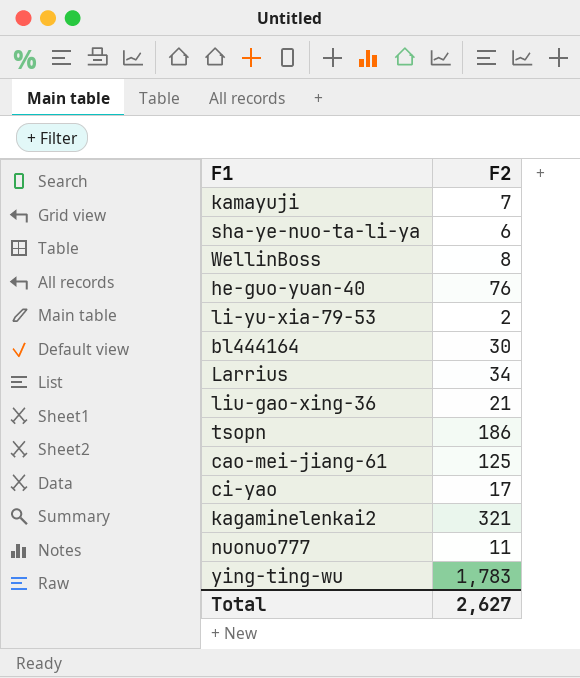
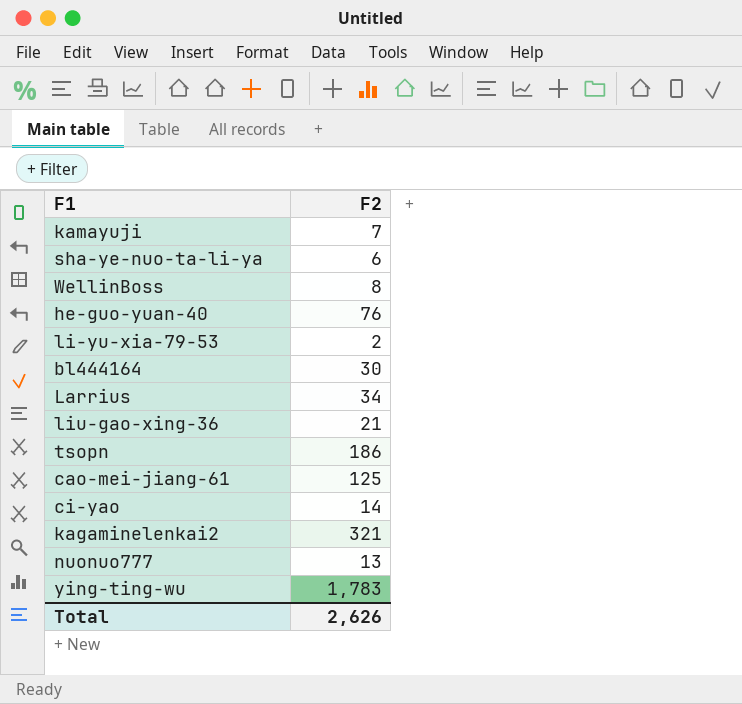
ci-yao | F2: 17 -> 14
nuonuo777 | F2: 11 -> 13
Total | F2: 2,627 -> 2,626

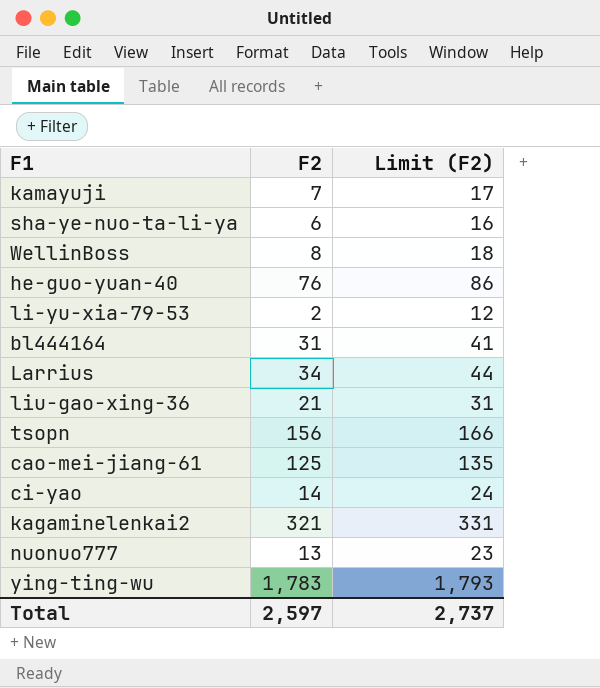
column Limit (F2) | formula: none -> [F2] + 10
bl444164 | F2: 30 -> 31
tsopn | F2: 186 -> 156
Total | F2: 2,626 -> 2,597

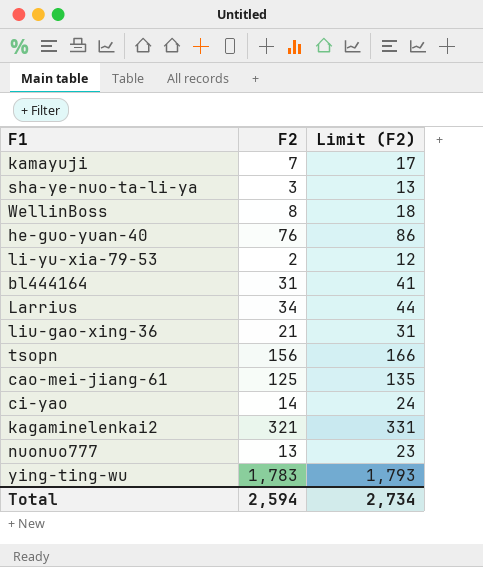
sha-ye-nuo-ta-li-ya | F2: 6 -> 3
sha-ye-nuo-ta-li-ya | Limit (F2): 16 -> 13
Total | F2: 2,597 -> 2,594
Total | Limit (F2): 2,737 -> 2,734

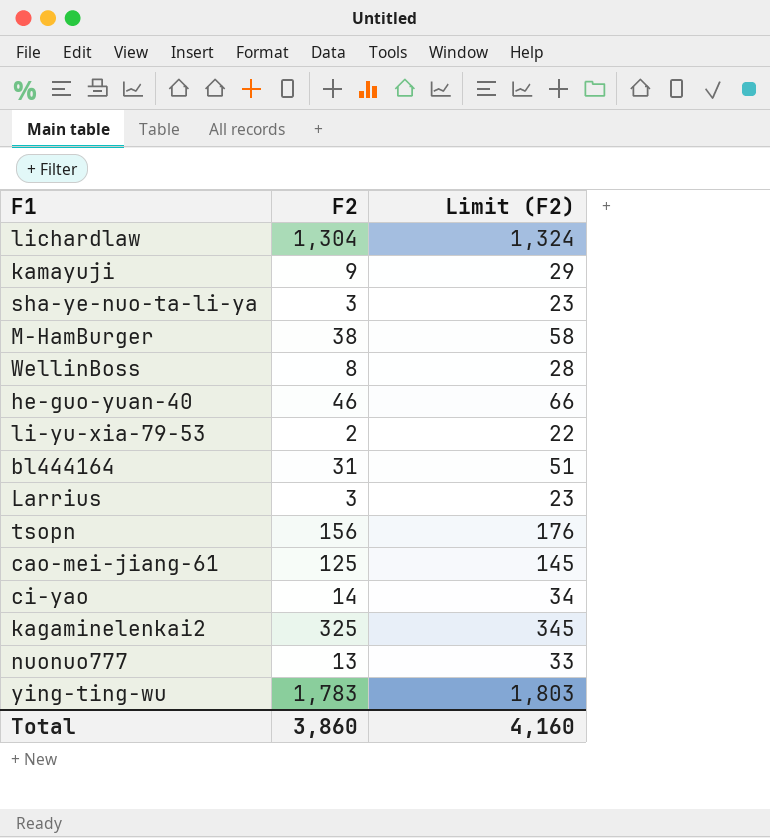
column Limit (F2) | formula: [F2] + 10 -> [F2] + 20
row liu-gao-xing-36: 21 | 31 -> none
row lichardlaw: none -> 1,304 | 1,324
kamayuji | F2: 7 -> 9
row M-HamBurger: none -> 38 | 58
he-guo-yuan-40 | F2: 76 -> 46
Larrius | F2: 34 -> 3
kagaminelenkai2 | F2: 321 -> 325
Total | F2: 2,594 -> 3,860
Total | Limit (F2): 2,734 -> 4,160

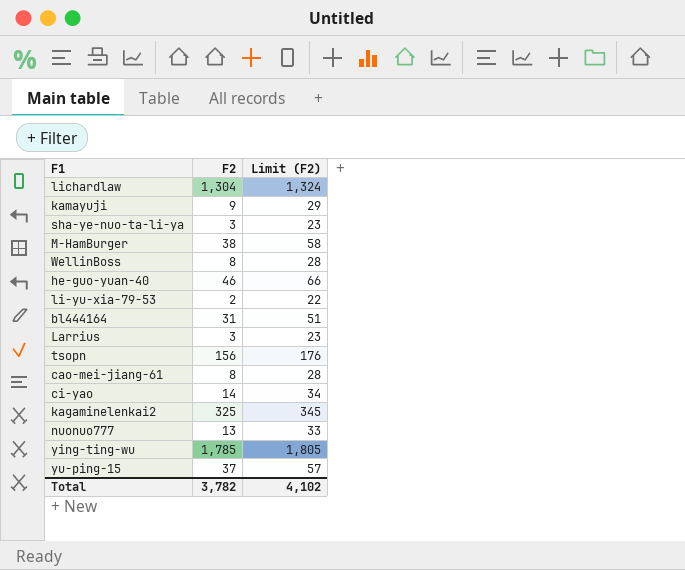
cao-mei-jiang-61 | F2: 125 -> 8
cao-mei-jiang-61 | Limit (F2): 145 -> 28
ying-ting-wu | F2: 1,783 -> 1,785
ying-ting-wu | Limit (F2): 1,803 -> 1,805
row yu-ping-15: none -> 37 | 57
Total | F2: 3,860 -> 3,782
Total | Limit (F2): 4,160 -> 4,102

